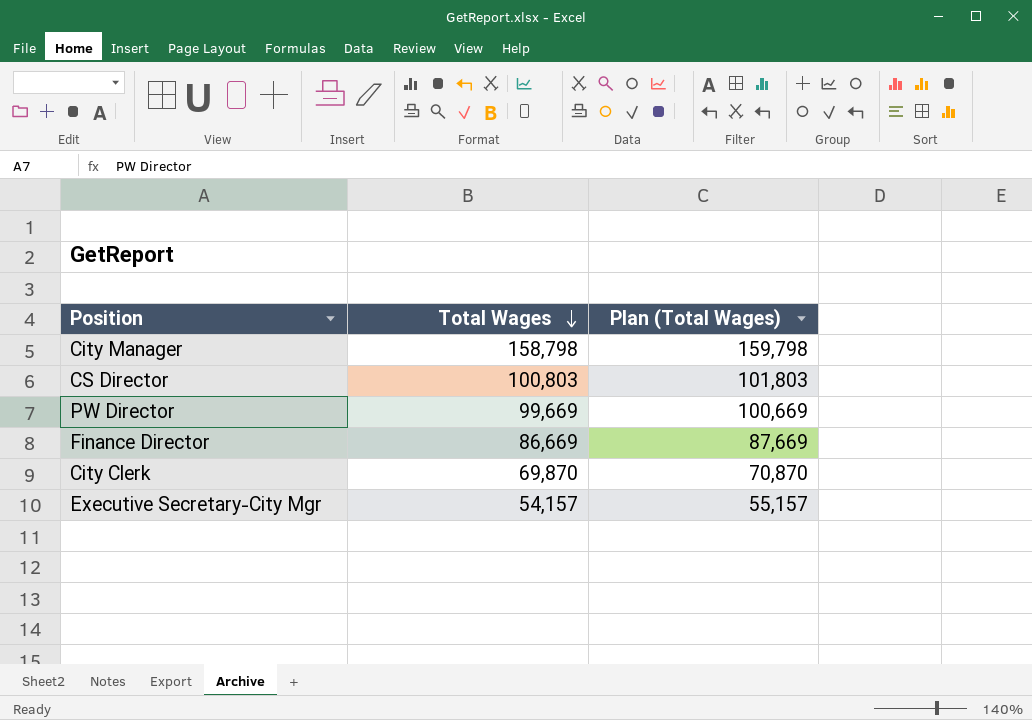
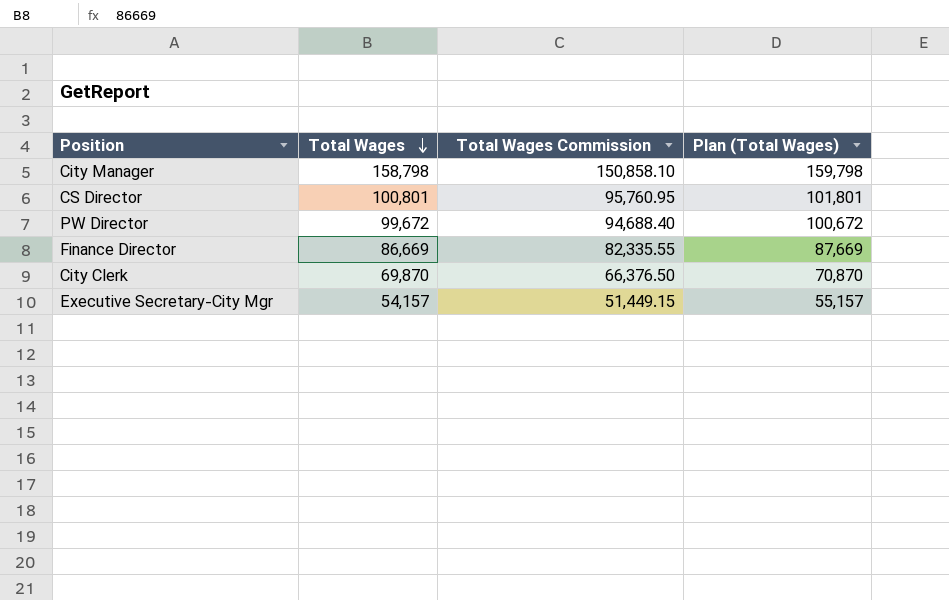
column Total Wages Commission | formula: none -> [Total Wages] * 0.95
CS Director | Total Wages: 100,803 -> 100,801
CS Director | Plan (Total Wages): 101,803 -> 101,801
PW Director | Total Wages: 99,669 -> 99,672
PW Director | Plan (Total Wages): 100,669 -> 100,672

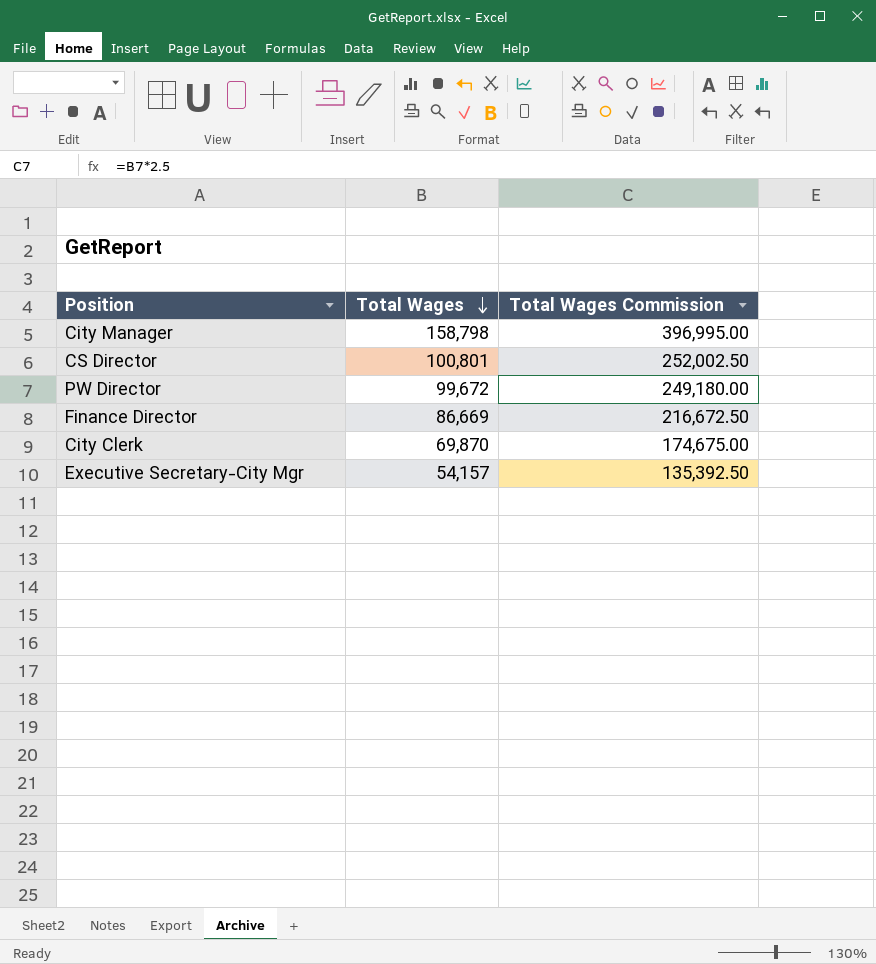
column Plan (Total Wages) | formula: [Total Wages] + 1000 -> none
column Total Wages Commission | formula: [Total Wages] * 0.95 -> [Total Wages] * 2.5

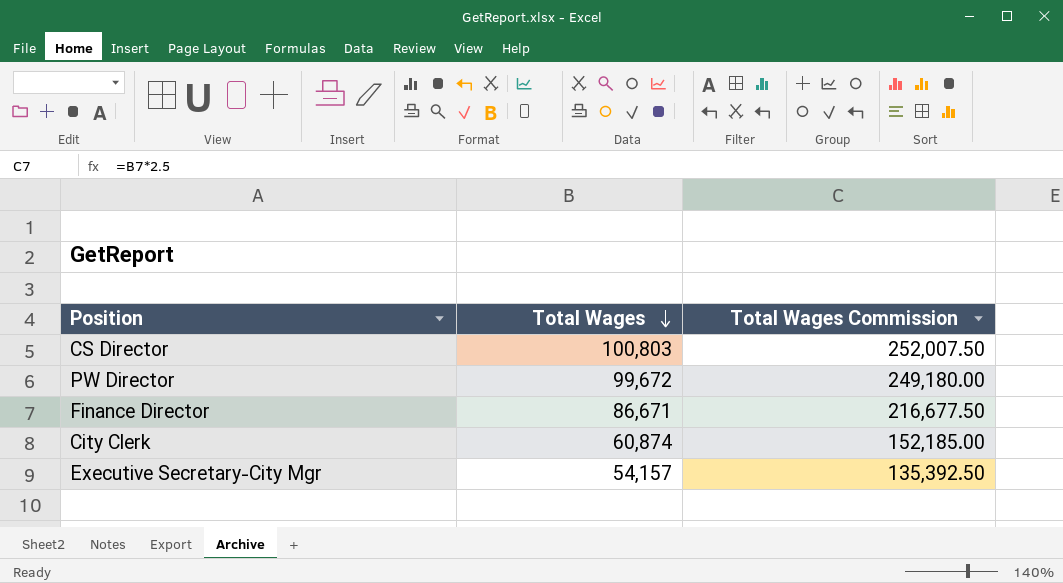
row City Manager: 158,798 | 396,995.00 -> none
CS Director | Total Wages: 100,801 -> 100,803
CS Director | Total Wages Commission: 252,002.50 -> 252,007.50
Finance Director | Total Wages: 86,669 -> 86,671
Finance Director | Total Wages Commission: 216,672.50 -> 216,677.50
City Clerk | Total Wages: 69,870 -> 60,874
City Clerk | Total Wages Commission: 174,675.00 -> 152,185.00

